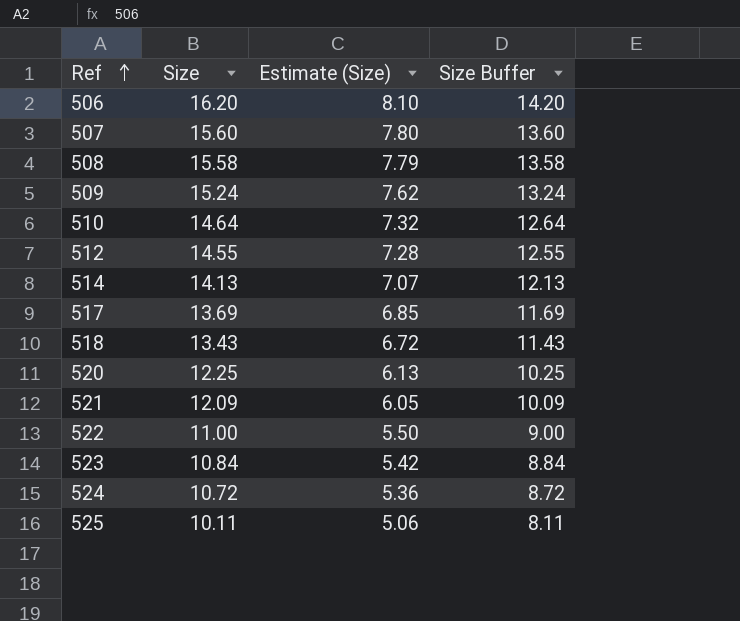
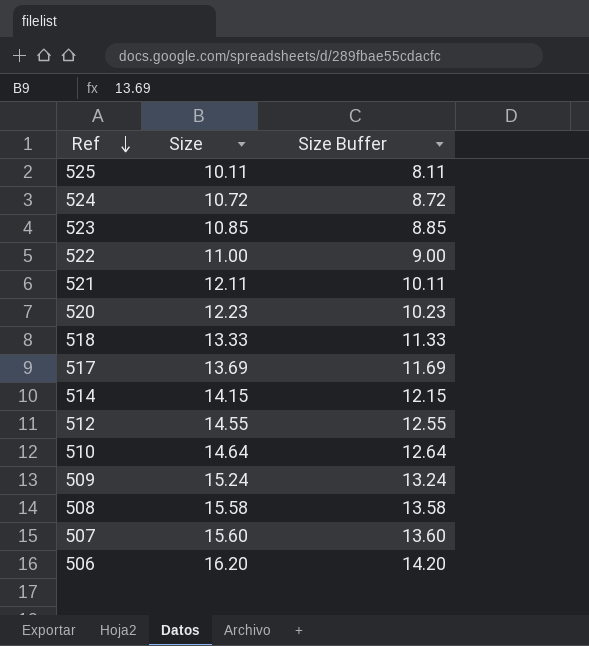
row order: Ref ascending -> Ref descending
column Estimate (Size) | formula: [Size] * 0.5 -> none
523 | Size: 10.84 -> 10.85
523 | Size Buffer: 8.84 -> 8.85
521 | Size: 12.09 -> 12.11
521 | Size Buffer: 10.09 -> 10.11
520 | Size: 12.25 -> 12.23
520 | Size Buffer: 10.25 -> 10.23
518 | Size: 13.43 -> 13.33
518 | Size Buffer: 11.43 -> 11.33
514 | Size: 14.13 -> 14.15
514 | Size Buffer: 12.13 -> 12.15

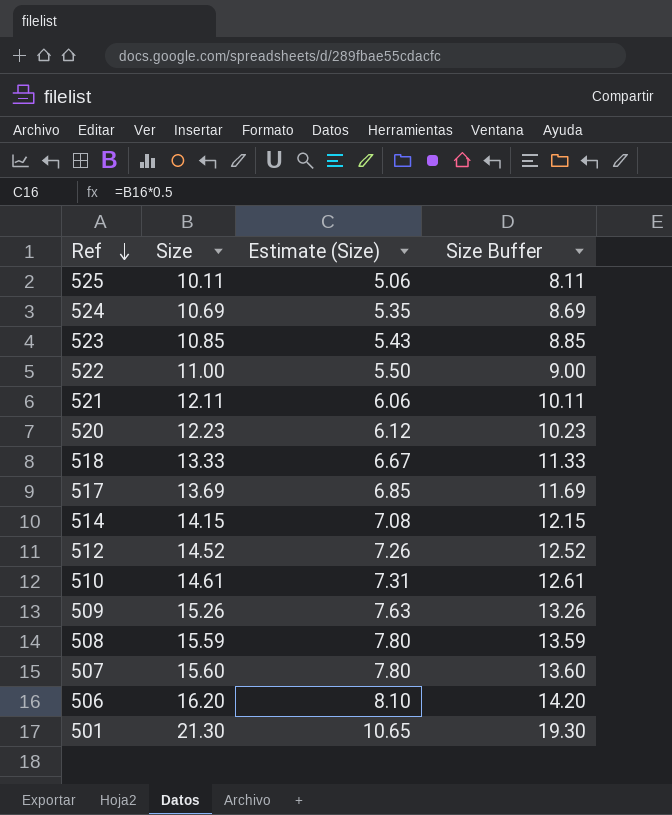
column Estimate (Size) | formula: none -> [Size] * 0.5
524 | Size: 10.72 -> 10.69
524 | Size Buffer: 8.72 -> 8.69
512 | Size: 14.55 -> 14.52
512 | Size Buffer: 12.55 -> 12.52
510 | Size: 14.64 -> 14.61
510 | Size Buffer: 12.64 -> 12.61
509 | Size: 15.24 -> 15.26
509 | Size Buffer: 13.24 -> 13.26
508 | Size: 15.58 -> 15.59
508 | Size Buffer: 13.58 -> 13.59
row 501: none -> 21.30 | 10.65 | 19.30

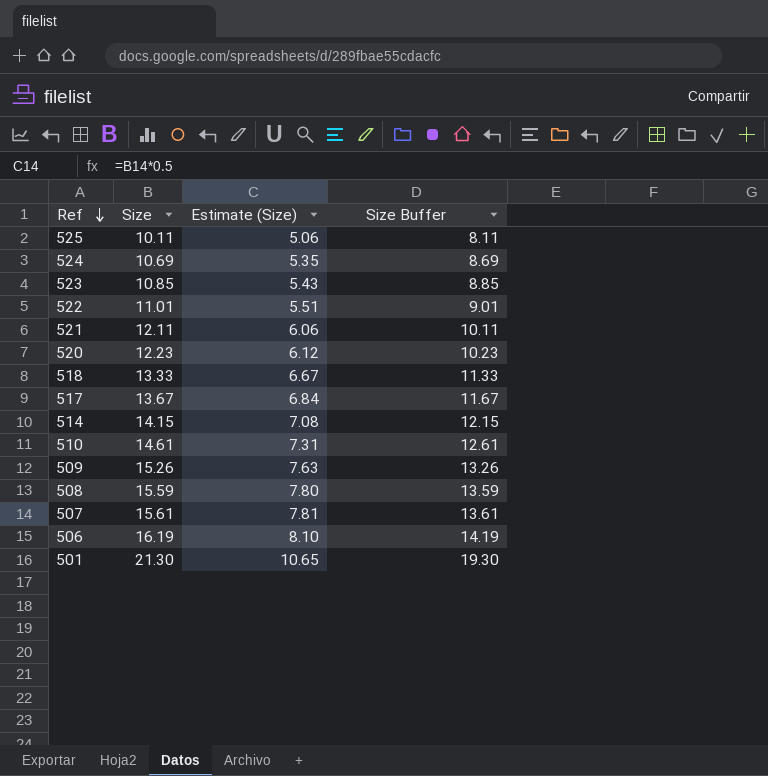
row 512: 14.52 | 7.26 | 12.52 -> none
522 | Size: 11.00 -> 11.01
522 | Estimate (Size): 5.50 -> 5.51
522 | Size Buffer: 9.00 -> 9.01
517 | Size: 13.69 -> 13.67
517 | Estimate (Size): 6.85 -> 6.84
517 | Size Buffer: 11.69 -> 11.67
507 | Size: 15.60 -> 15.61
507 | Estimate (Size): 7.80 -> 7.81
507 | Size Buffer: 13.60 -> 13.61
506 | Size: 16.20 -> 16.19
506 | Size Buffer: 14.20 -> 14.19

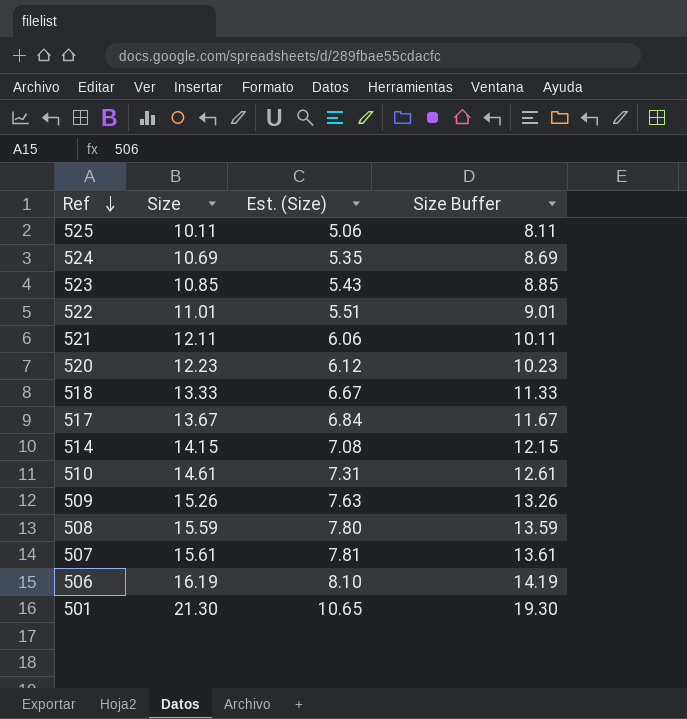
column name: Estimate (Size) -> Est. (Size)

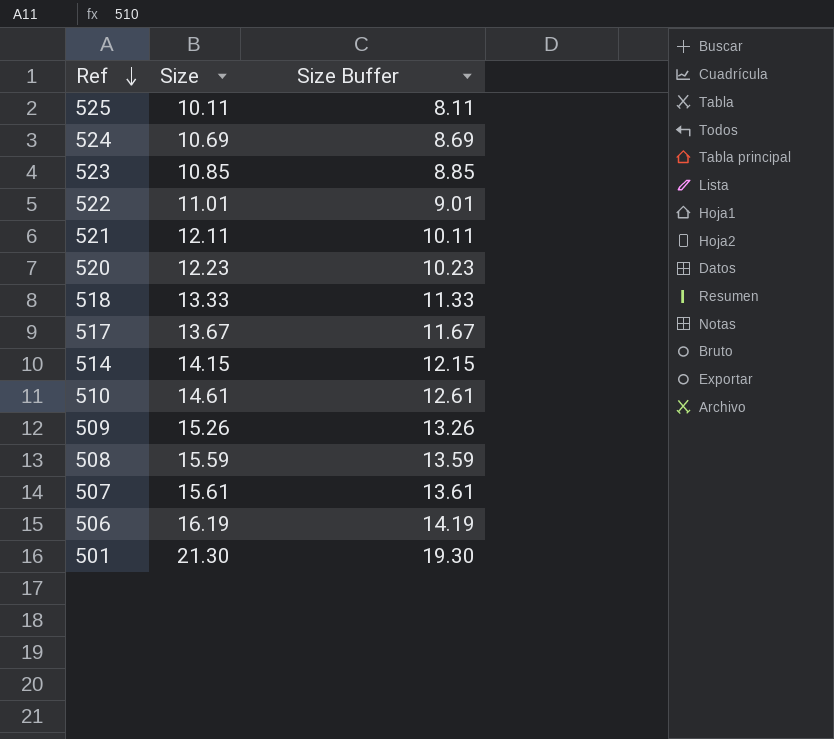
column Est. (Size) | formula: [Size] * 0.5 -> none

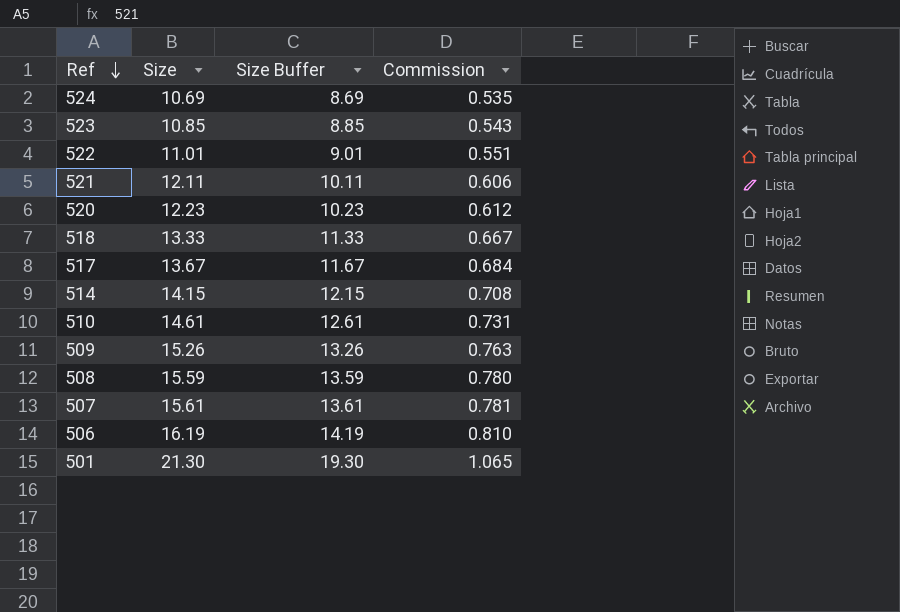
column Commission | formula: none -> [Size] * 0.05
row 525: 10.11 | 8.11 -> none

